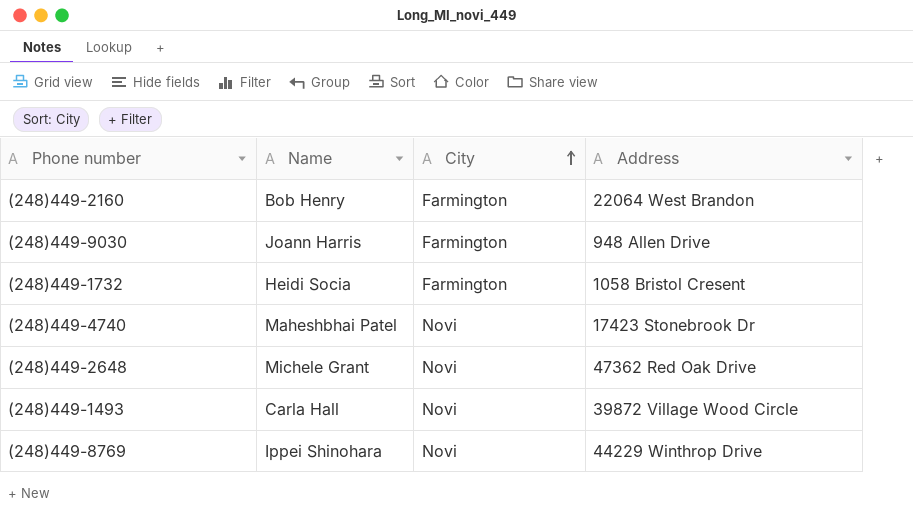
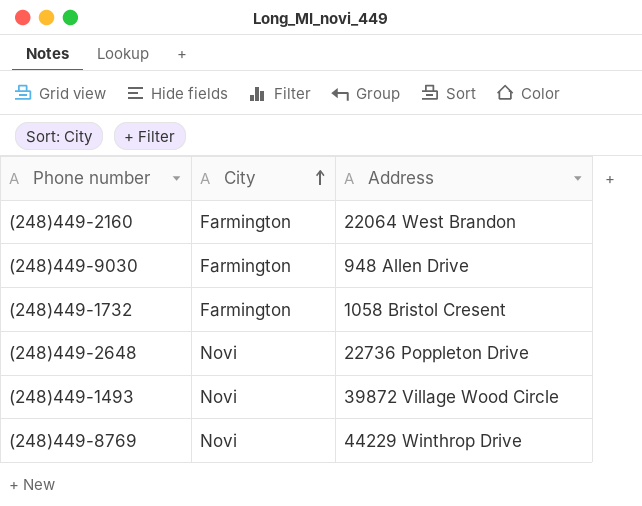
column Name | position: 2 -> none
row (248)449-4740: Maheshbhai Patel | Novi | 17423 Stonebrook Dr -> none
(248)449-2648 | Address: 47362 Red Oak Drive -> 22736 Poppleton Drive

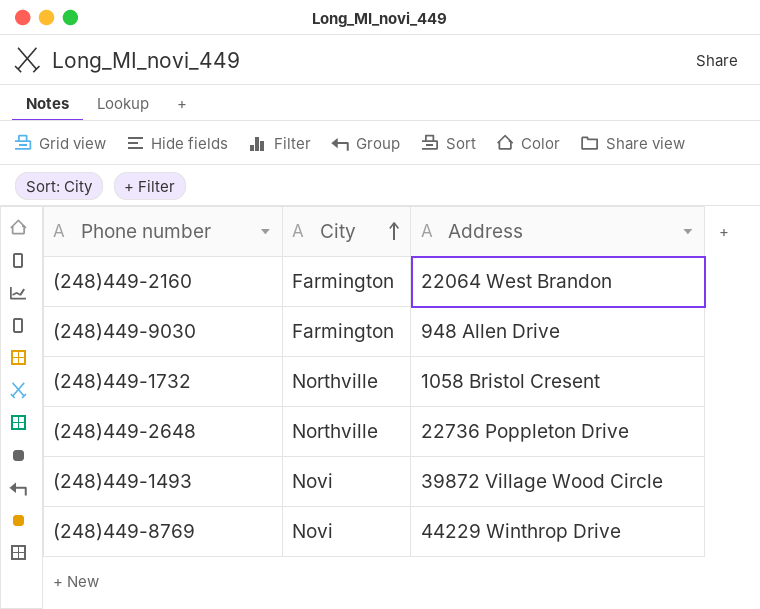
(248)449-1732 | City: Farmington -> Northville
(248)449-2648 | City: Novi -> Northville

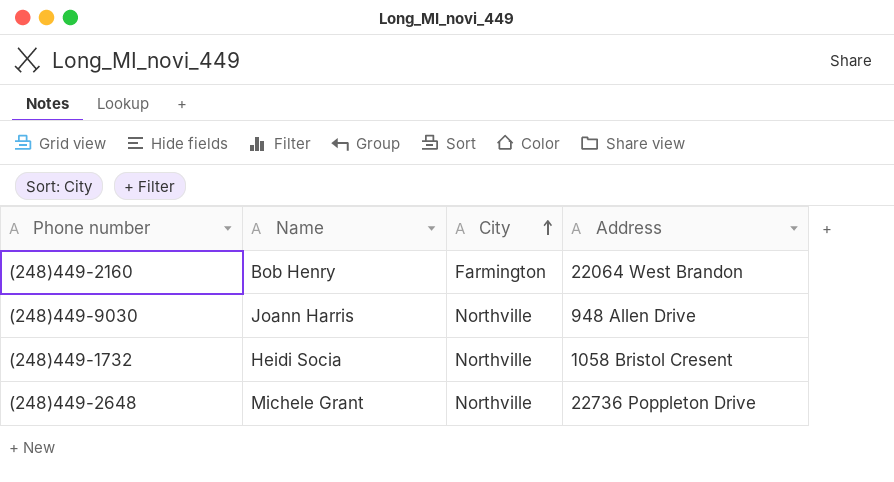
column Name | position: none -> 2
row (248)449-1493: Novi | 39872 Village Wood Circle -> none
row (248)449-8769: Novi | 44229 Winthrop Drive -> none
(248)449-9030 | City: Farmington -> Northville

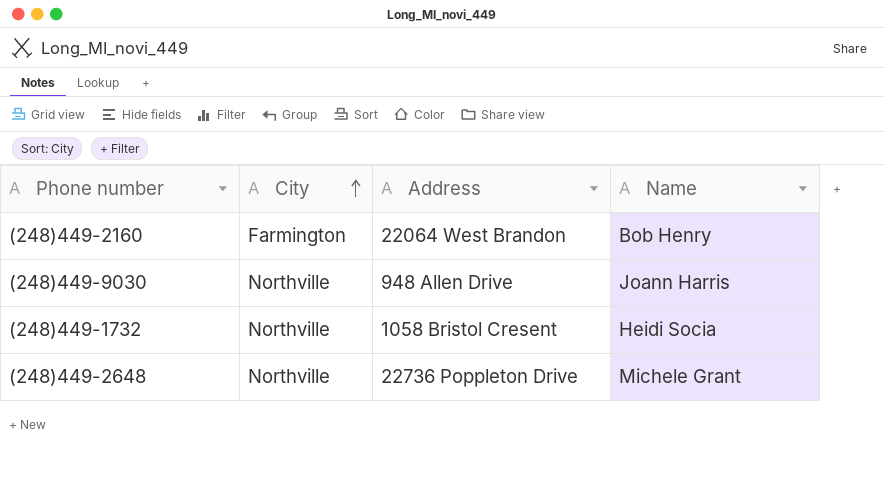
column Name | position: 2 -> 4

